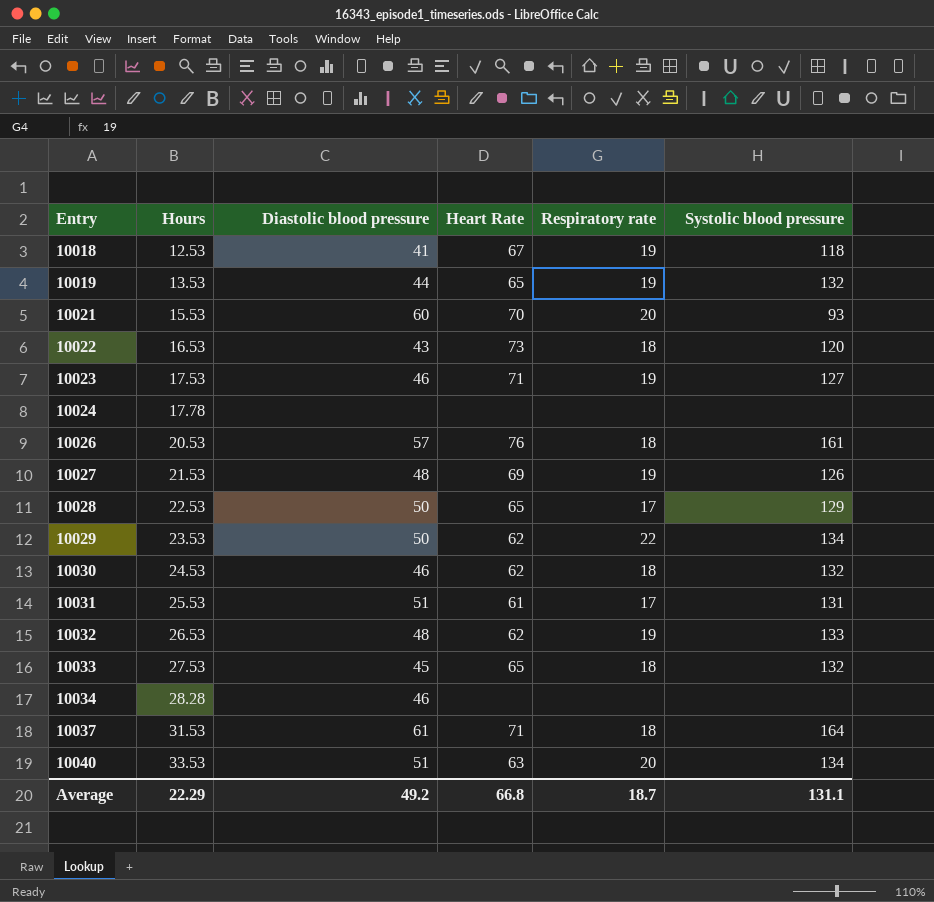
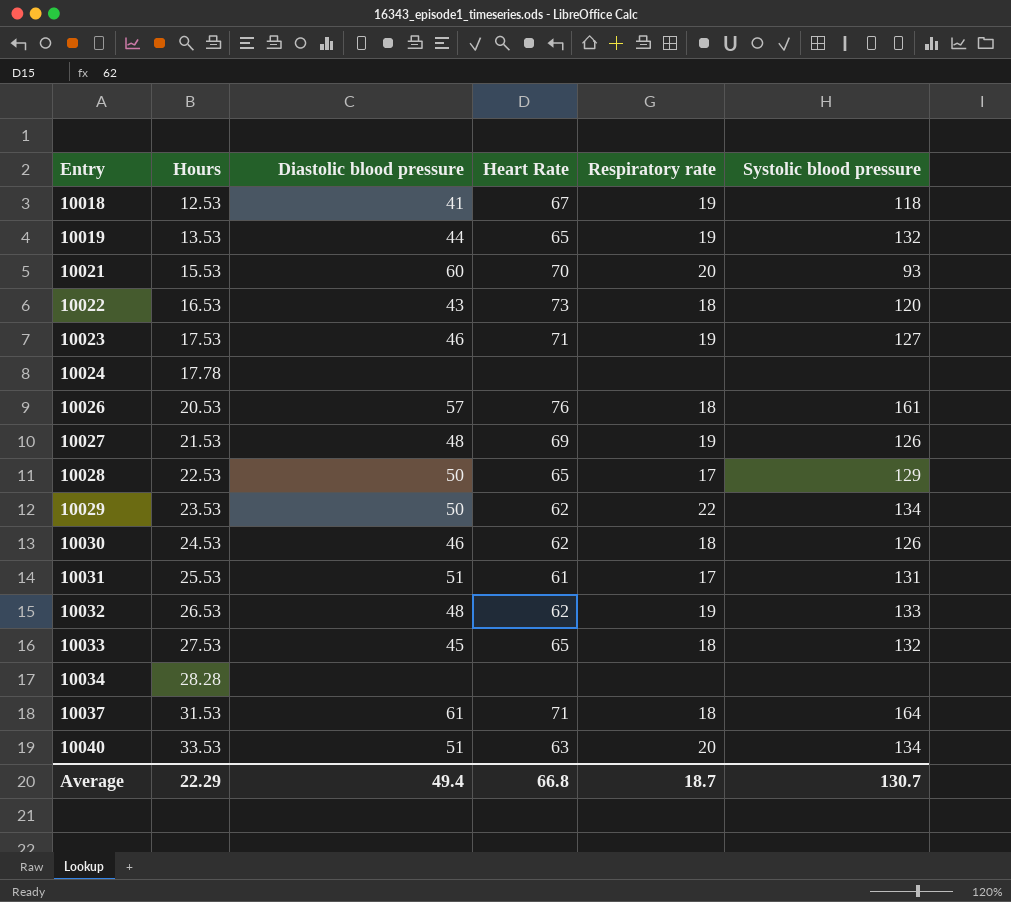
10030 | Systolic blood pressure: 132 -> 126
10034 | Diastolic blood pressure: 46 -> none
Average | Diastolic blood pressure: 49.2 -> 49.4
Average | Systolic blood pressure: 131.1 -> 130.7

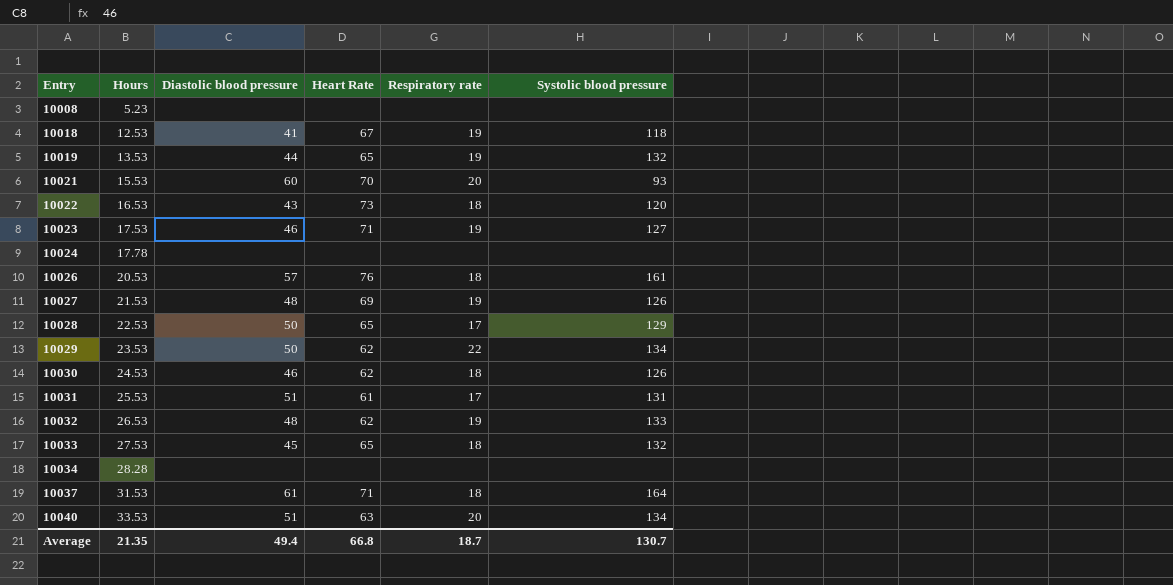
row 10008: none -> 5.23 | none | none | none | none
Average | Hours: 22.29 -> 21.35

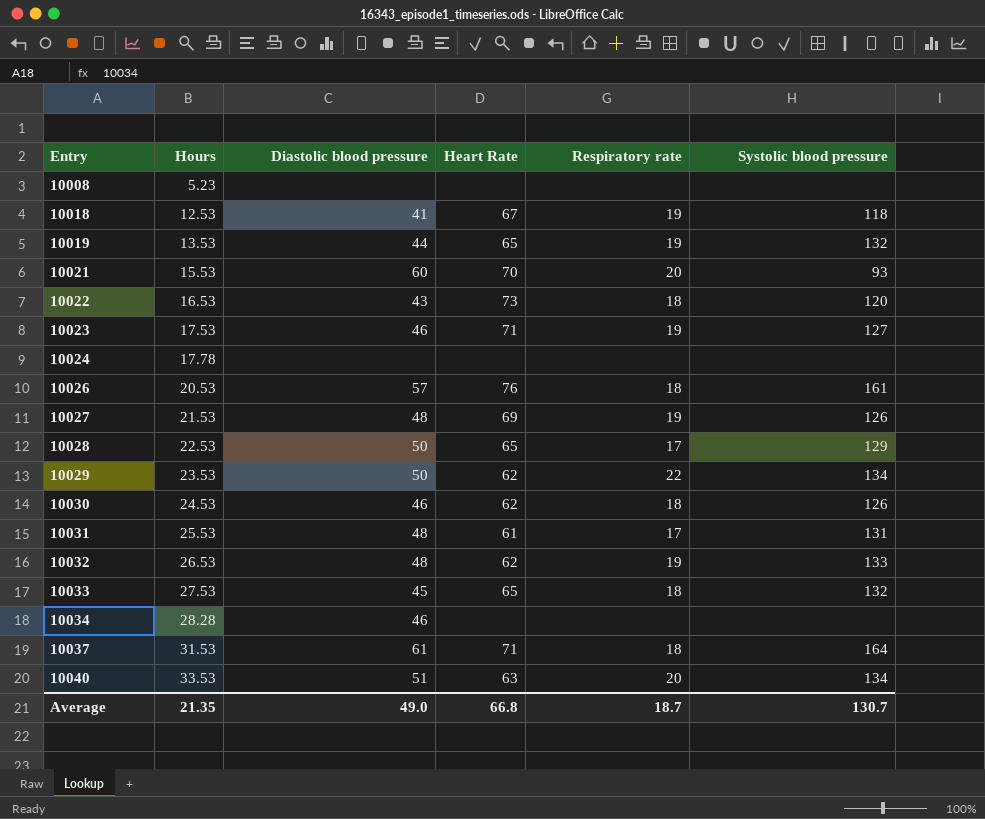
10031 | Diastolic blood pressure: 51 -> 48
10034 | Diastolic blood pressure: none -> 46
Average | Diastolic blood pressure: 49.4 -> 49.0

